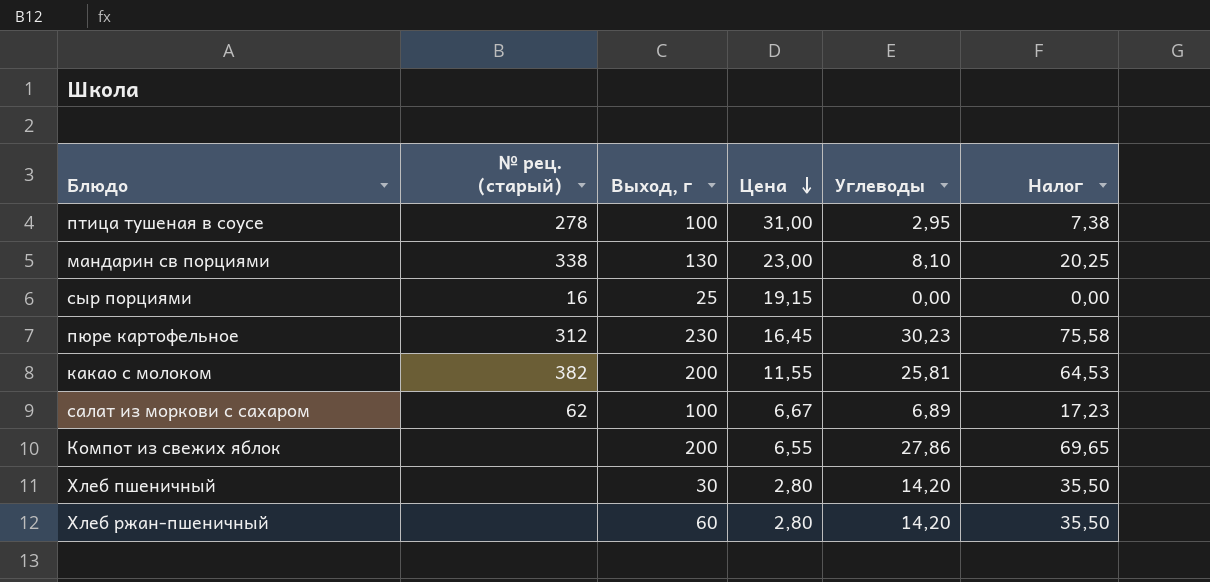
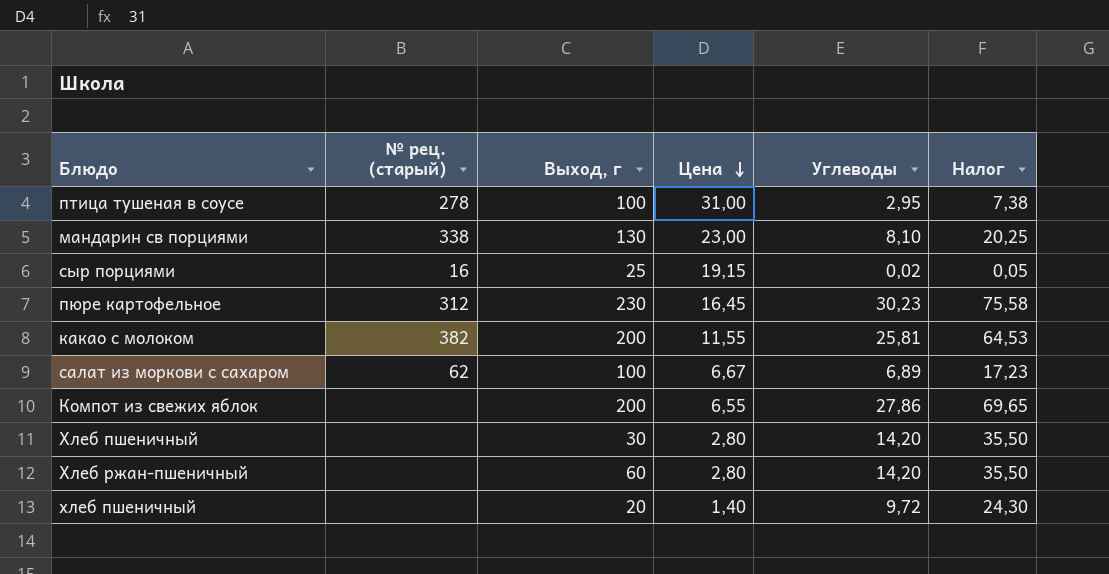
сыр порциями | Углеводы: 0,00 -> 0,02
сыр порциями | Налог: 0,00 -> 0,05
row хлеб пшеничный: none -> none | 20 | 1,40 | 9,72 | 24,30

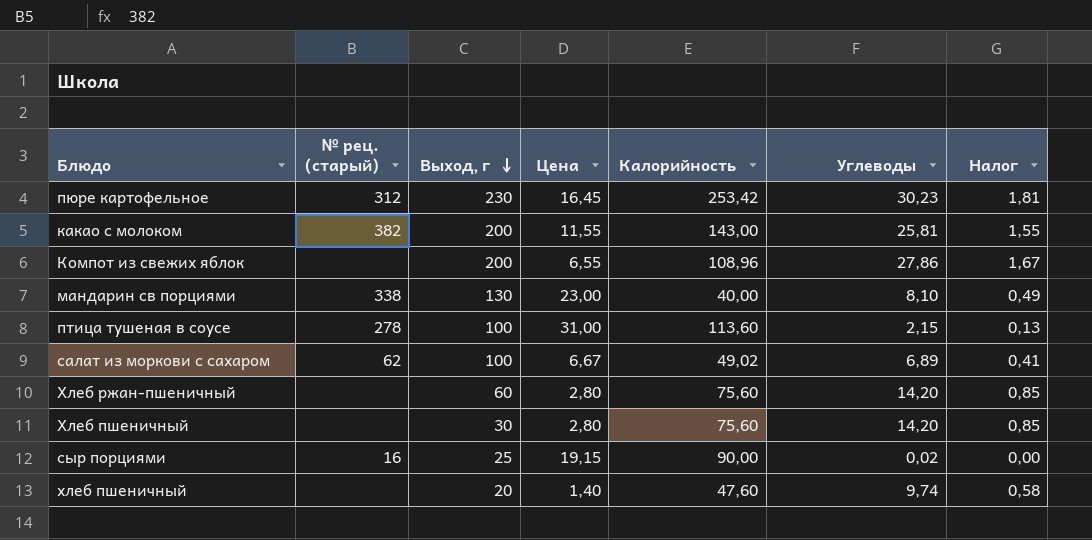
row order: Цена descending -> Выход, г descending
column Калорийность | position: none -> 5
column Налог | formula: [Углеводы] * 2,5 -> [Углеводы] * 0,06
птица тушеная в соусе | Углеводы: 2,95 -> 2,15
хлеб пшеничный | Углеводы: 9,72 -> 9,74

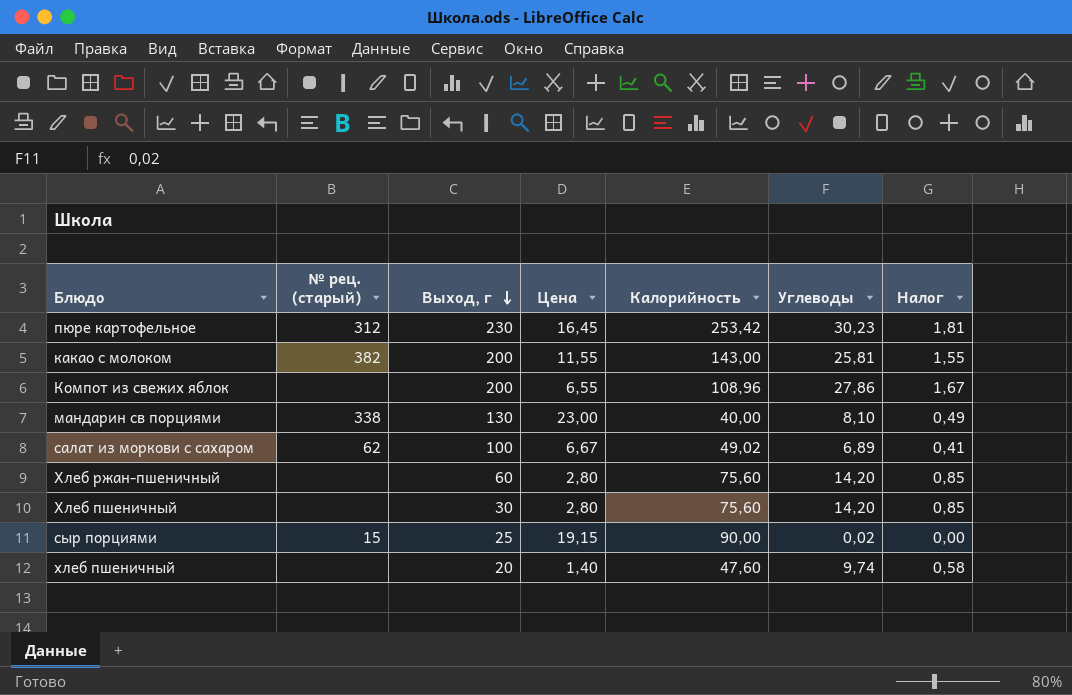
row птица тушеная в соусе: 278 | 100 | 31,00 | 113,60 | 2,15 | 0,13 -> none
сыр порциями | № рец. (старый): 16 -> 15

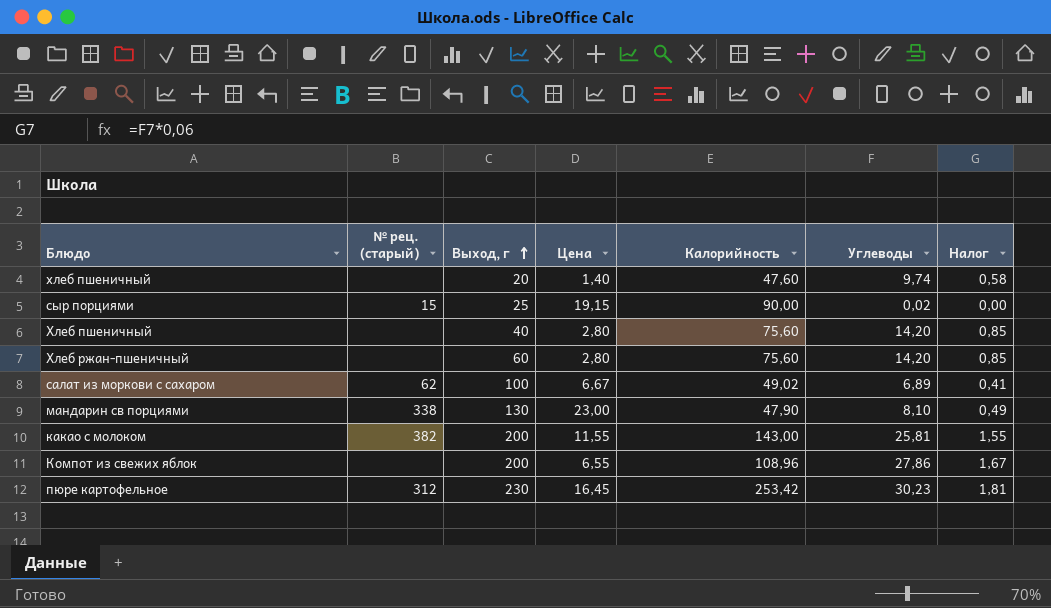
row order: Выход, г descending -> Выход, г ascending
Хлеб пшеничный | Выход, г: 30 -> 40
мандарин св порциями | Калорийность: 40,00 -> 47,90

